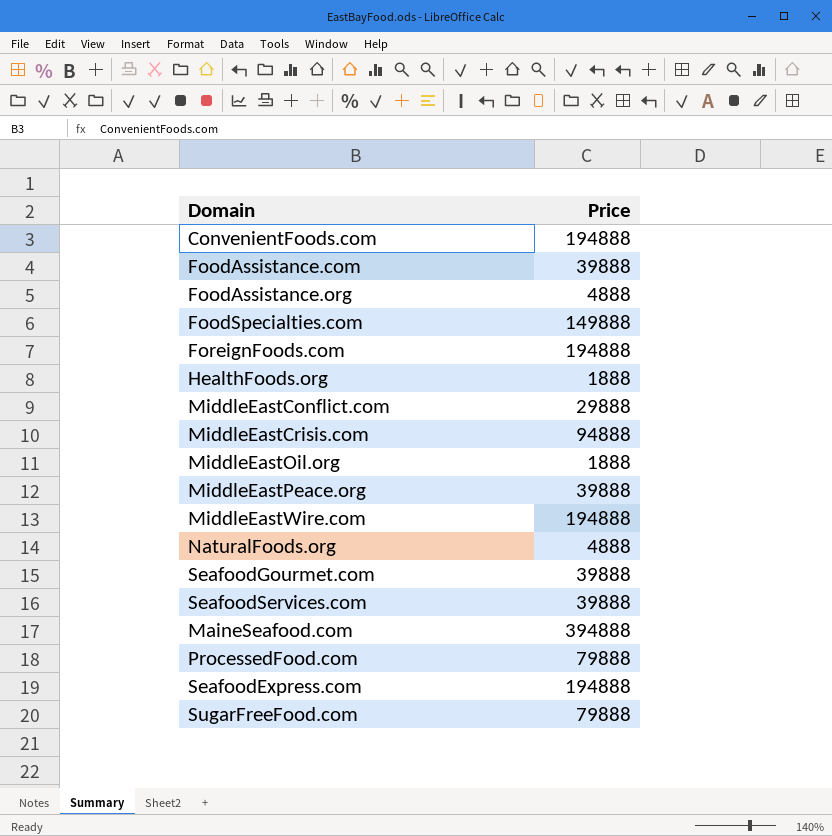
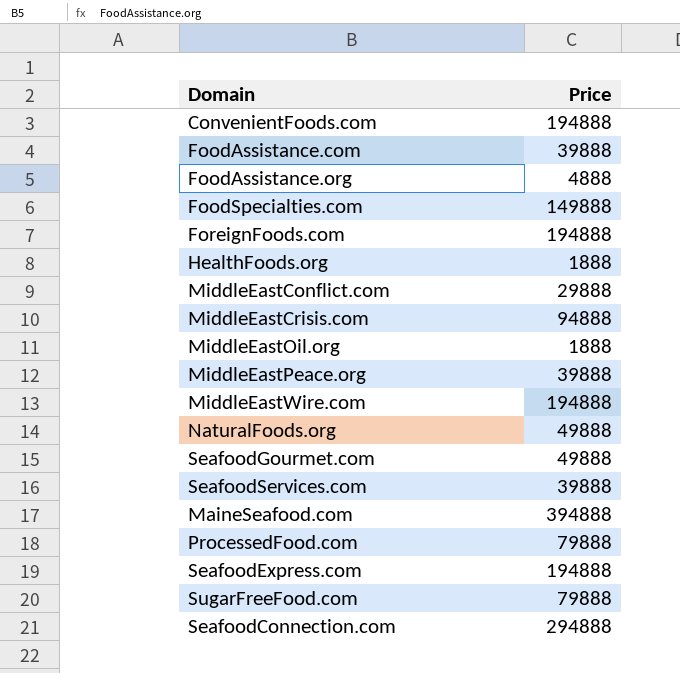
NaturalFoods.org | Price: 4888 -> 49888
SeafoodGourmet.com | Price: 39888 -> 49888
row SeafoodConnection.com: none -> 294888

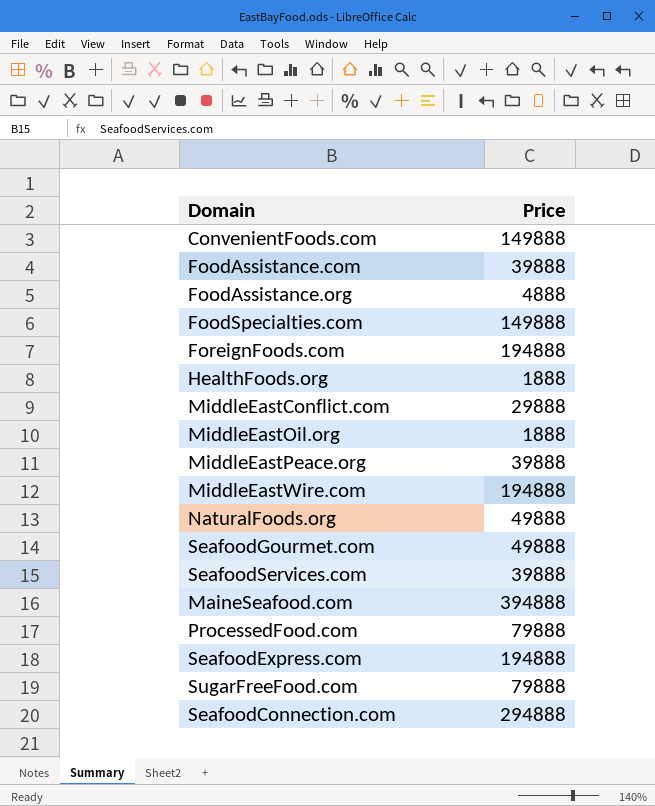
row MiddleEastCrisis.com: 94888 -> none
ConvenientFoods.com | Price: 194888 -> 149888

